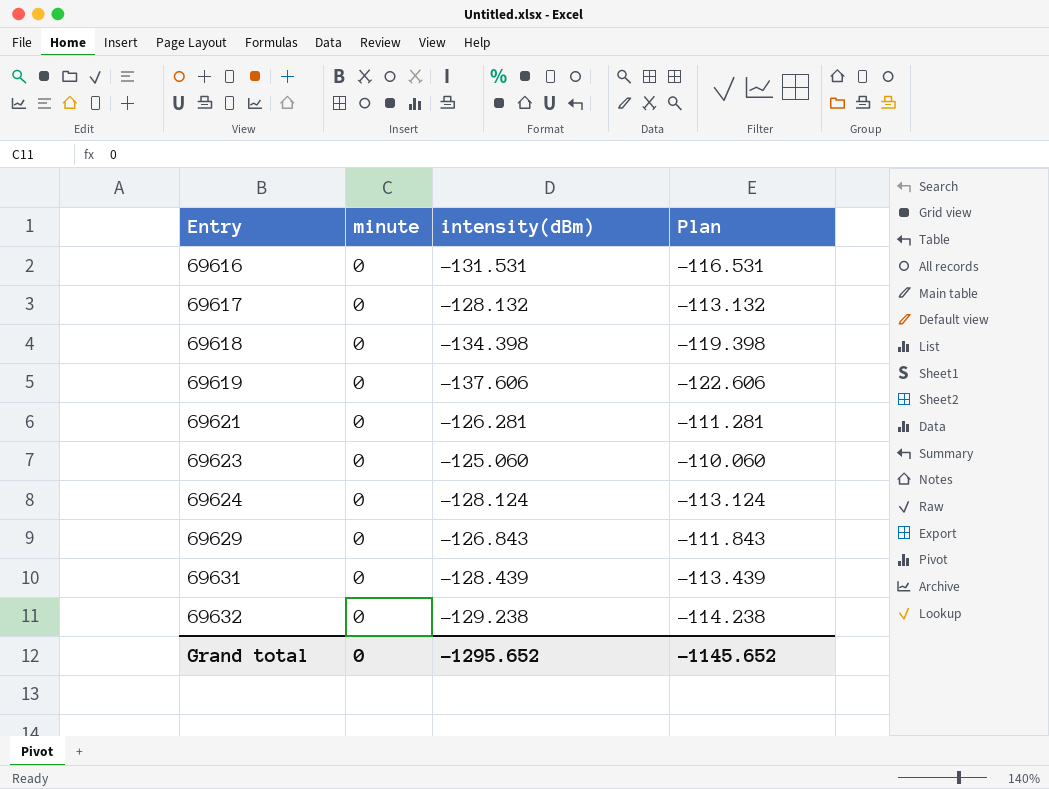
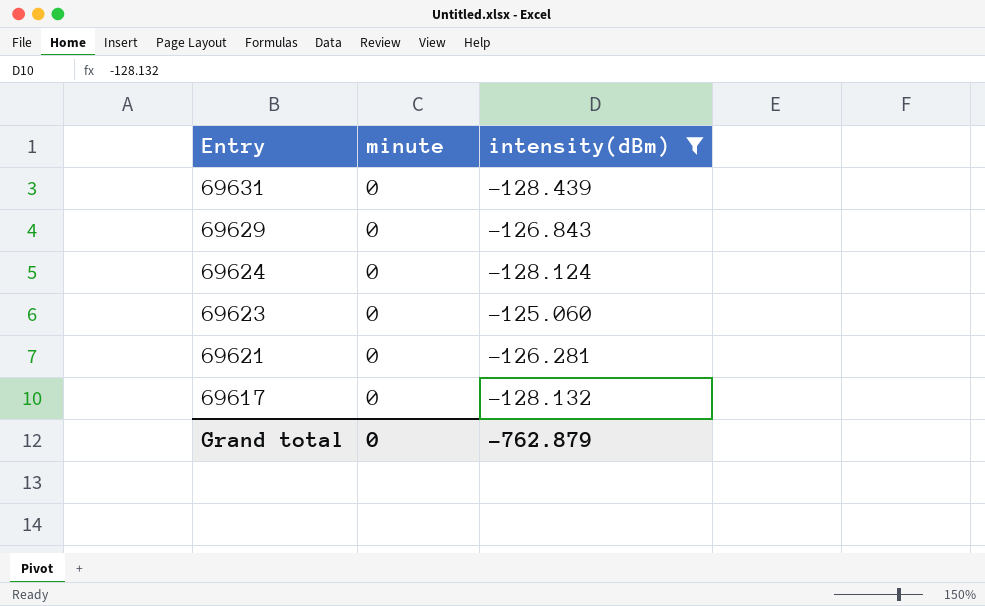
filter: none -> intensity(dBm) >= -128.439
row order: Entry ascending -> Entry descending
column Plan | formula: [intensity(dBm)] + 15 -> none
Grand total | intensity(dBm): -1295.652 -> -762.879

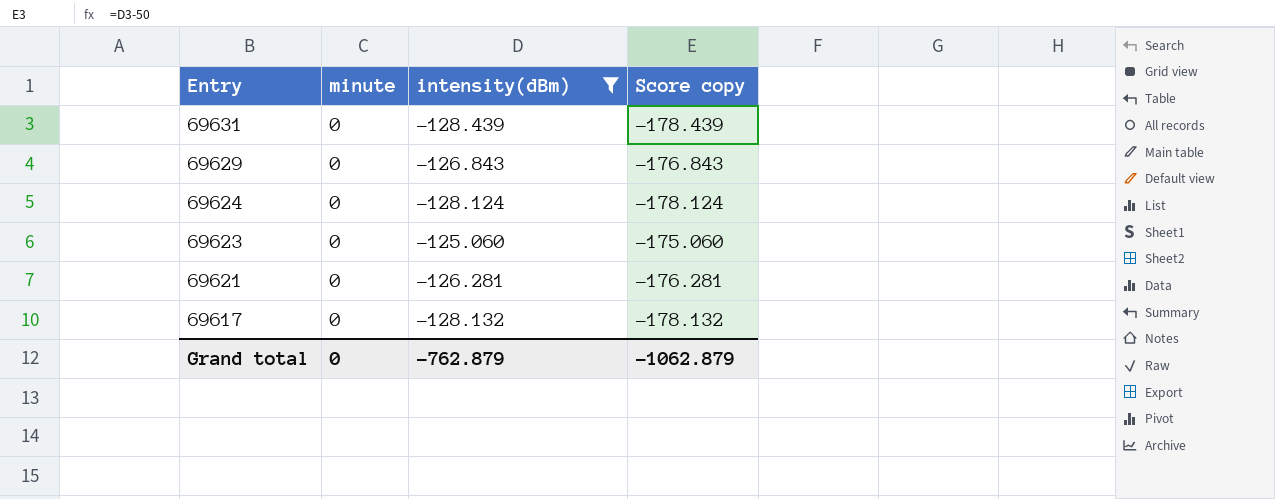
column Score copy | formula: none -> [intensity(dBm)] - 50

